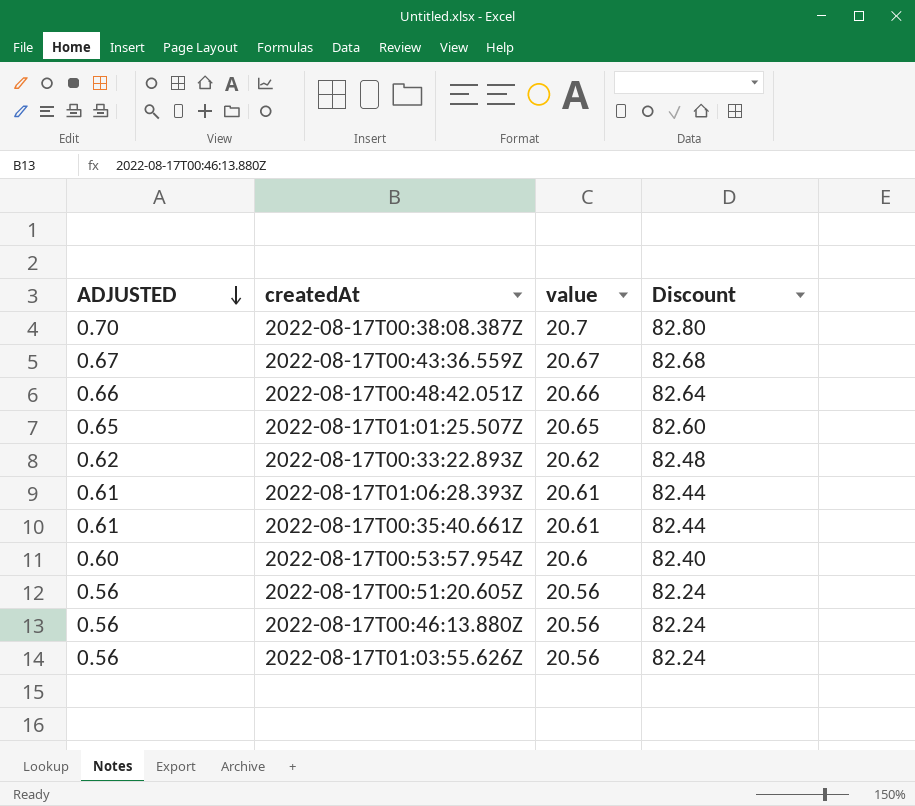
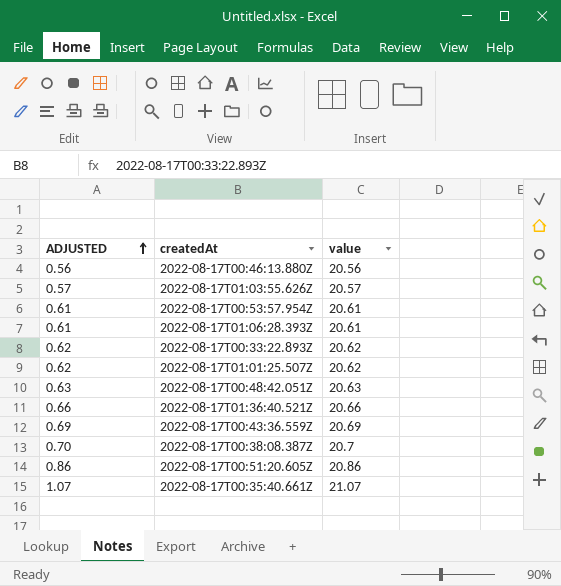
row order: ADJUSTED descending -> ADJUSTED ascending
column Discount | formula: [value] * 4 -> none
2022-08-17T01:03:55.626Z | ADJUSTED: 0.56 -> 0.57
2022-08-17T01:03:55.626Z | value: 20.56 -> 20.57
2022-08-17T00:53:57.954Z | ADJUSTED: 0.60 -> 0.61
2022-08-17T00:53:57.954Z | value: 20.6 -> 20.61
2022-08-17T01:01:25.507Z | ADJUSTED: 0.65 -> 0.62
2022-08-17T01:01:25.507Z | value: 20.65 -> 20.62
2022-08-17T00:48:42.051Z | ADJUSTED: 0.66 -> 0.63
2022-08-17T00:48:42.051Z | value: 20.66 -> 20.63
row 2022-08-17T01:36:40.521Z: none -> 0.66 | 20.66
2022-08-17T00:43:36.559Z | ADJUSTED: 0.67 -> 0.69
2022-08-17T00:43:36.559Z | value: 20.67 -> 20.69
2022-08-17T00:51:20.605Z | ADJUSTED: 0.56 -> 0.86
2022-08-17T00:51:20.605Z | value: 20.56 -> 20.86
2022-08-17T00:35:40.661Z | ADJUSTED: 0.61 -> 1.07
2022-08-17T00:35:40.661Z | value: 20.61 -> 21.07

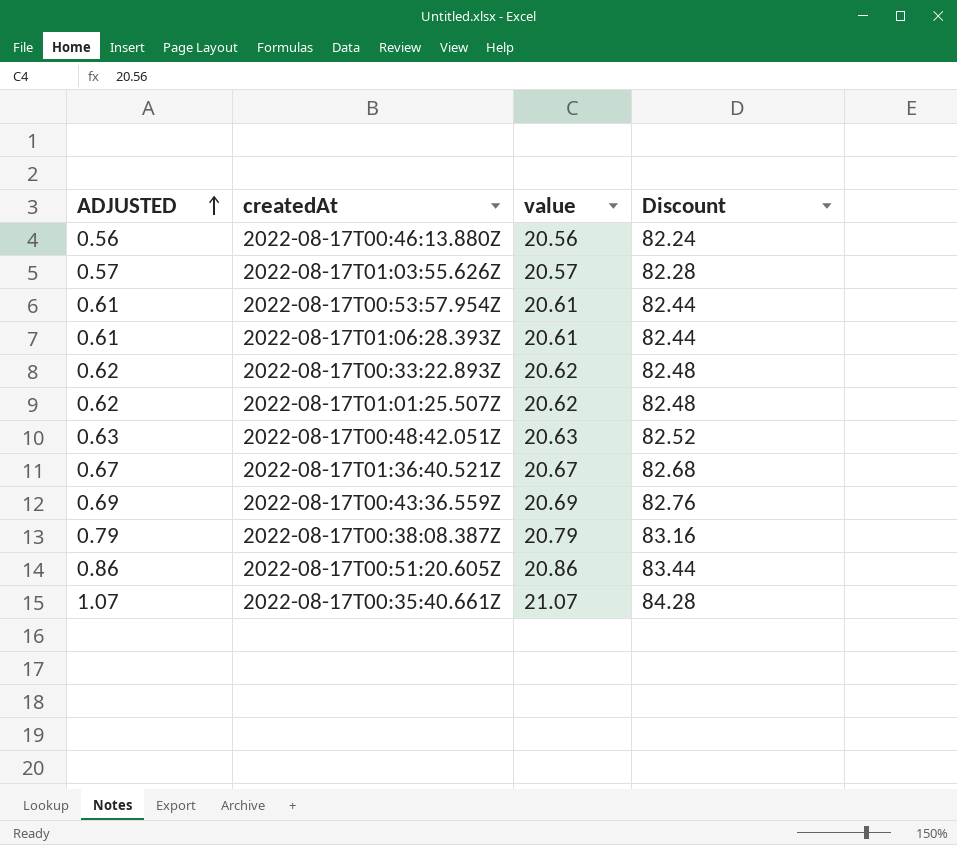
column Discount | formula: none -> [value] * 4
2022-08-17T01:36:40.521Z | ADJUSTED: 0.66 -> 0.67
2022-08-17T01:36:40.521Z | value: 20.66 -> 20.67
2022-08-17T00:38:08.387Z | ADJUSTED: 0.70 -> 0.79
2022-08-17T00:38:08.387Z | value: 20.7 -> 20.79

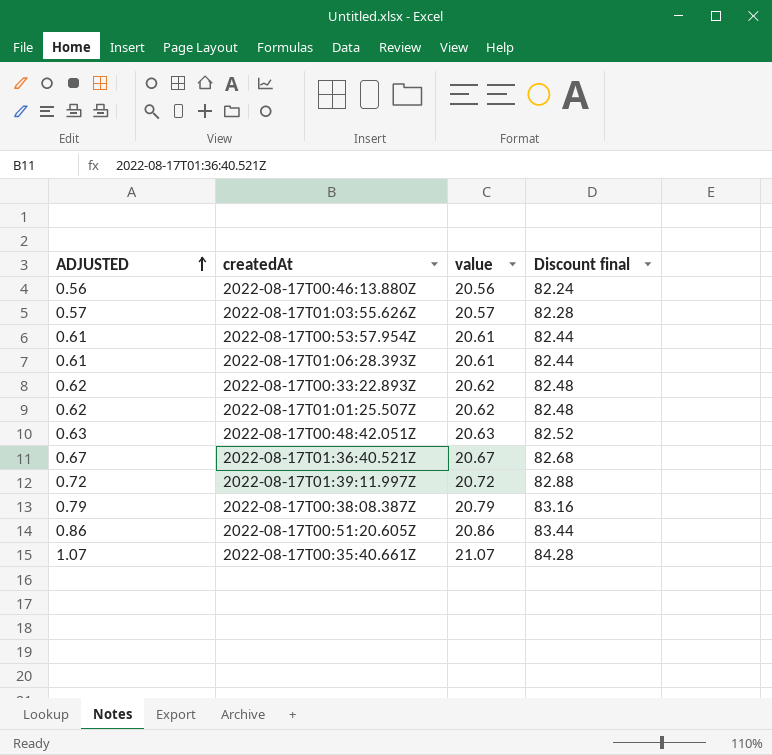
column name: Discount -> Discount final
row 2022-08-17T00:43:36.559Z: 0.69 | 20.69 | 82.76 -> none
row 2022-08-17T01:39:11.997Z: none -> 0.72 | 20.72 | 82.88

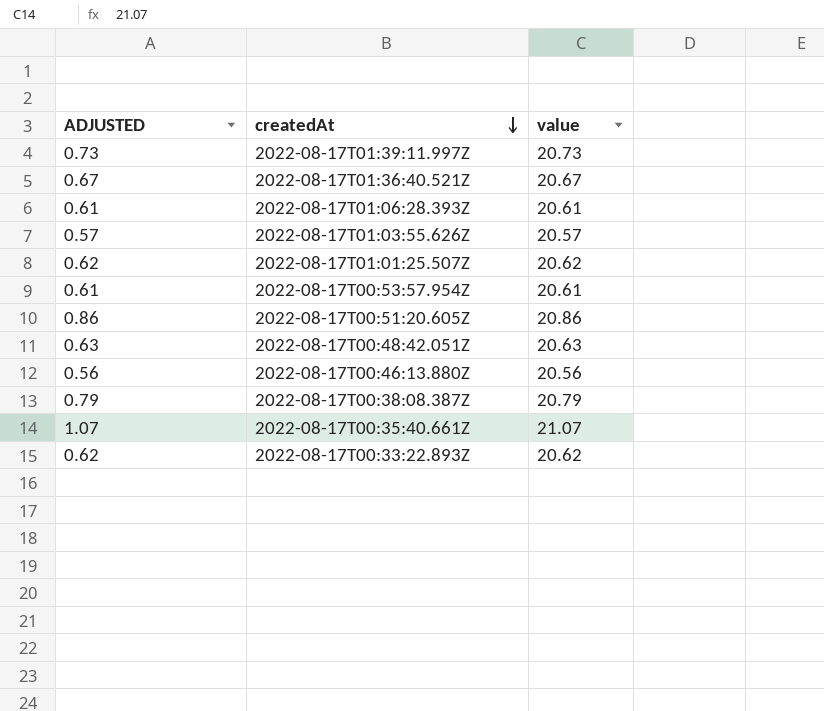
row order: ADJUSTED ascending -> createdAt descending
column Discount final | formula: [value] * 4 -> none
2022-08-17T01:39:11.997Z | ADJUSTED: 0.72 -> 0.73
2022-08-17T01:39:11.997Z | value: 20.72 -> 20.73

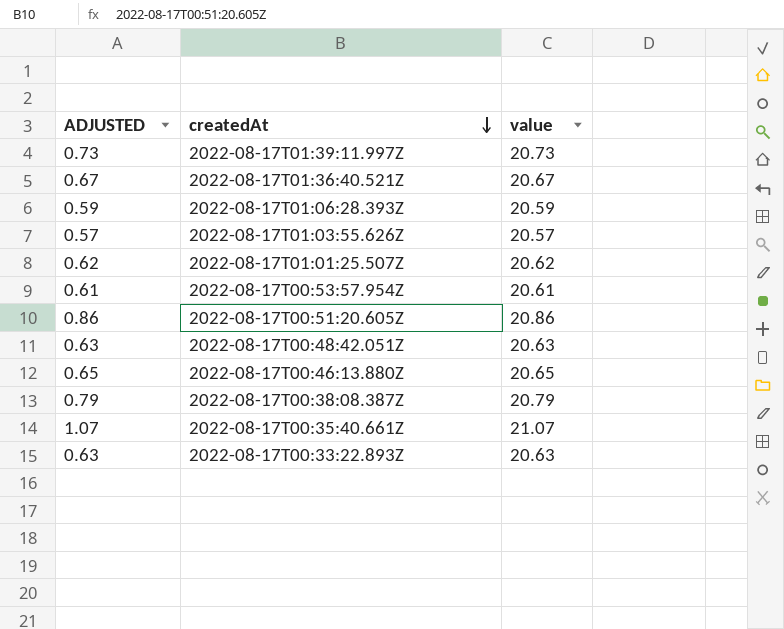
2022-08-17T01:06:28.393Z | ADJUSTED: 0.61 -> 0.59
2022-08-17T01:06:28.393Z | value: 20.61 -> 20.59
2022-08-17T00:46:13.880Z | ADJUSTED: 0.56 -> 0.65
2022-08-17T00:46:13.880Z | value: 20.56 -> 20.65
2022-08-17T00:33:22.893Z | ADJUSTED: 0.62 -> 0.63
2022-08-17T00:33:22.893Z | value: 20.62 -> 20.63

